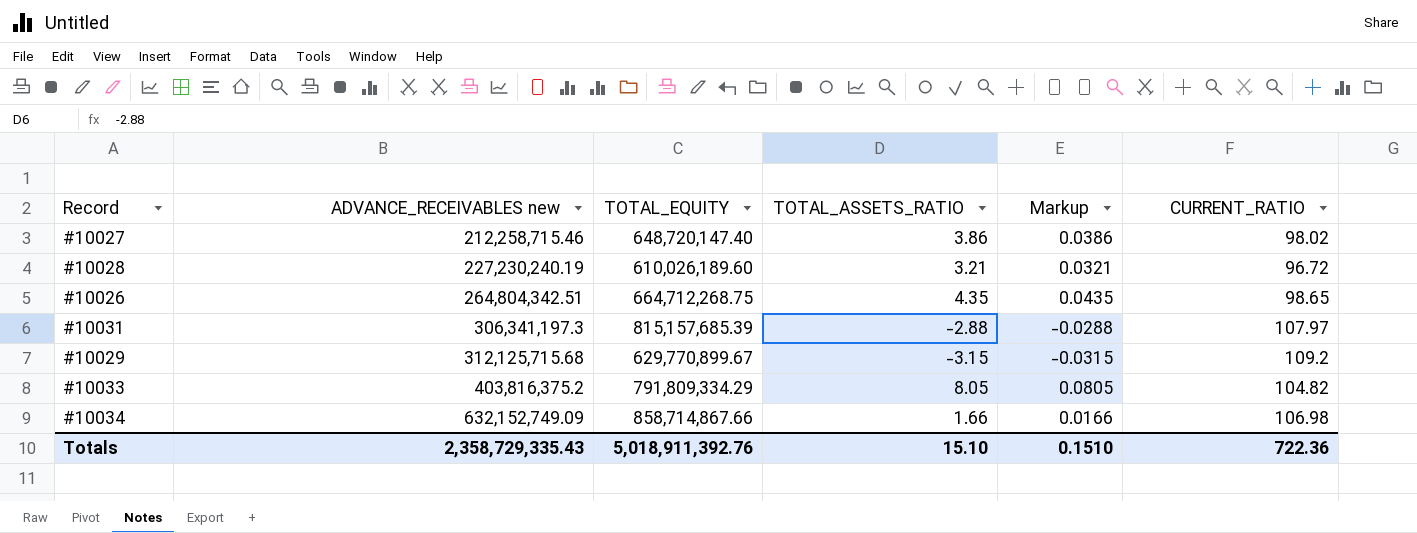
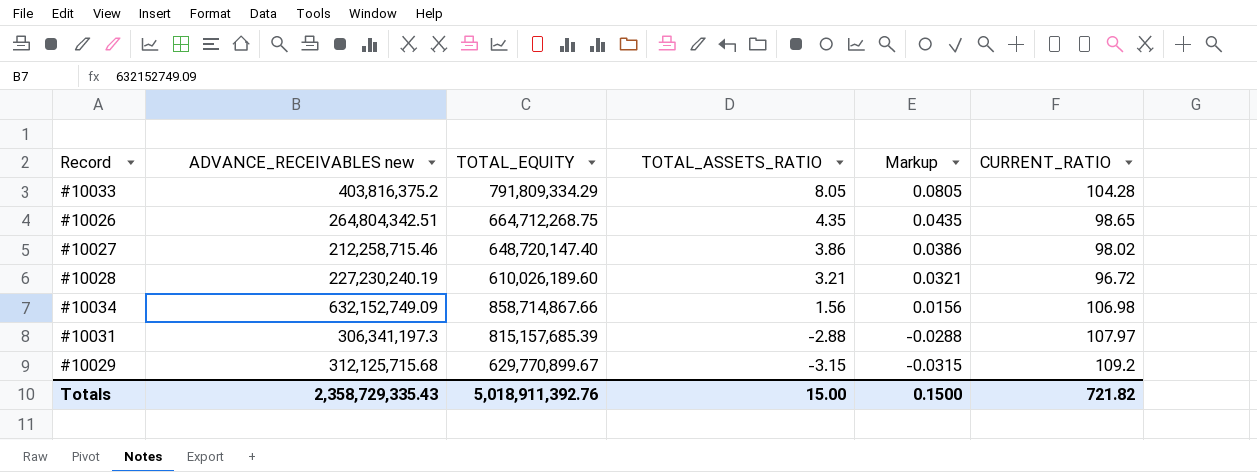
row order: ADVANCE_RECEIVABLES new ascending -> TOTAL_ASSETS_RATIO descending
#10033 | CURRENT_RATIO: 104.82 -> 104.28
#10034 | TOTAL_ASSETS_RATIO: 1.66 -> 1.56
#10034 | Markup: 0.0166 -> 0.0156
Totals | TOTAL_ASSETS_RATIO: 15.10 -> 15.00
Totals | Markup: 0.1510 -> 0.1500
Totals | CURRENT_RATIO: 722.36 -> 721.82

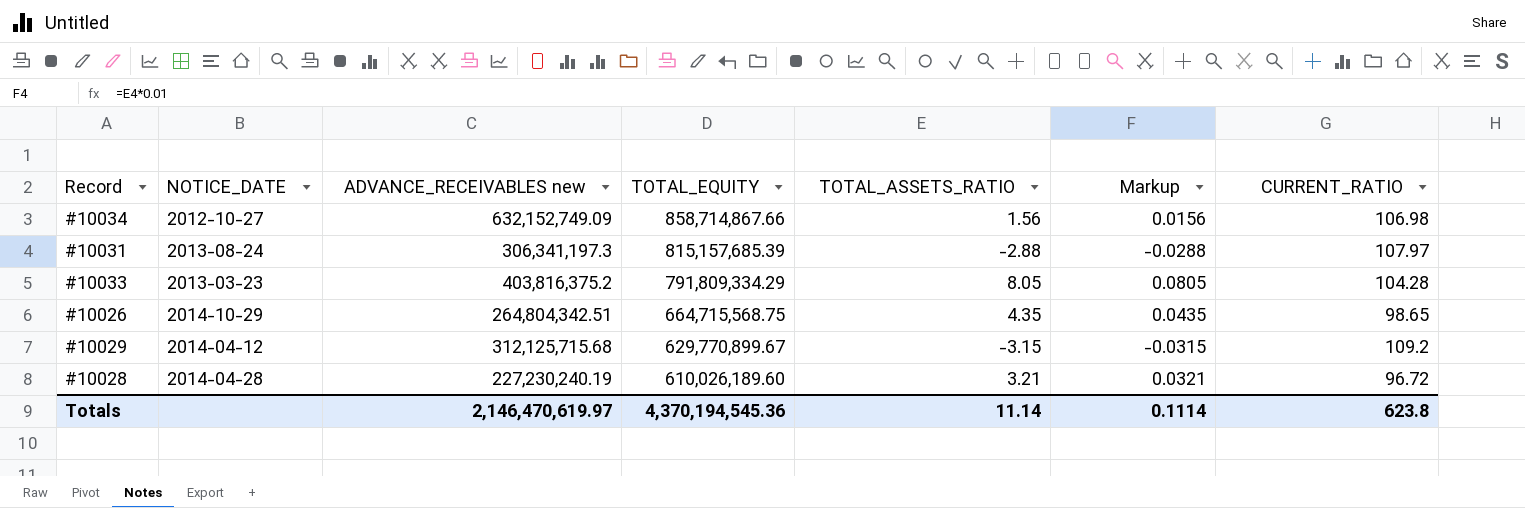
row order: TOTAL_ASSETS_RATIO descending -> TOTAL_EQUITY descending
column NOTICE_DATE | position: none -> 2
row #10027: 212,258,715.46 | 648,720,147.40 | 3.86 | 0.0386 | 98.02 -> none
#10026 | TOTAL_EQUITY: 664,712,268.75 -> 664,715,568.75
Totals | ADVANCE_RECEIVABLES new: 2,358,729,335.43 -> 2,146,470,619.97
Totals | TOTAL_EQUITY: 5,018,911,392.76 -> 4,370,194,545.36
Totals | TOTAL_ASSETS_RATIO: 15.00 -> 11.14
Totals | Markup: 0.1500 -> 0.1114
Totals | CURRENT_RATIO: 721.82 -> 623.8

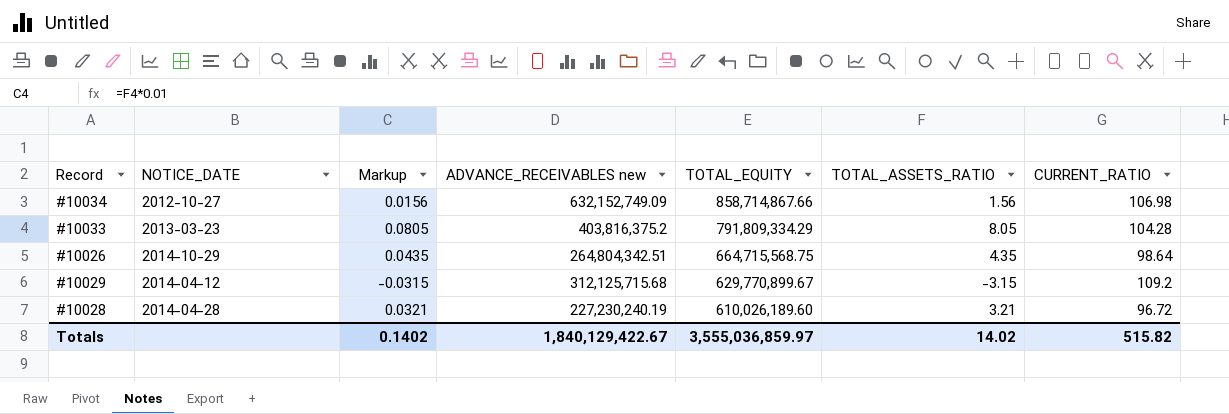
column Markup | position: 6 -> 3
row #10031: 2013-08-24 | 306,341,197.3 | 815,157,685.39 | -2.88 | -0.0288 | 107.97 -> none
#10026 | CURRENT_RATIO: 98.65 -> 98.64
Totals | Markup: 0.1114 -> 0.1402
Totals | ADVANCE_RECEIVABLES new: 2,146,470,619.97 -> 1,840,129,422.67
Totals | TOTAL_EQUITY: 4,370,194,545.36 -> 3,555,036,859.97
Totals | TOTAL_ASSETS_RATIO: 11.14 -> 14.02
Totals | CURRENT_RATIO: 623.8 -> 515.82

